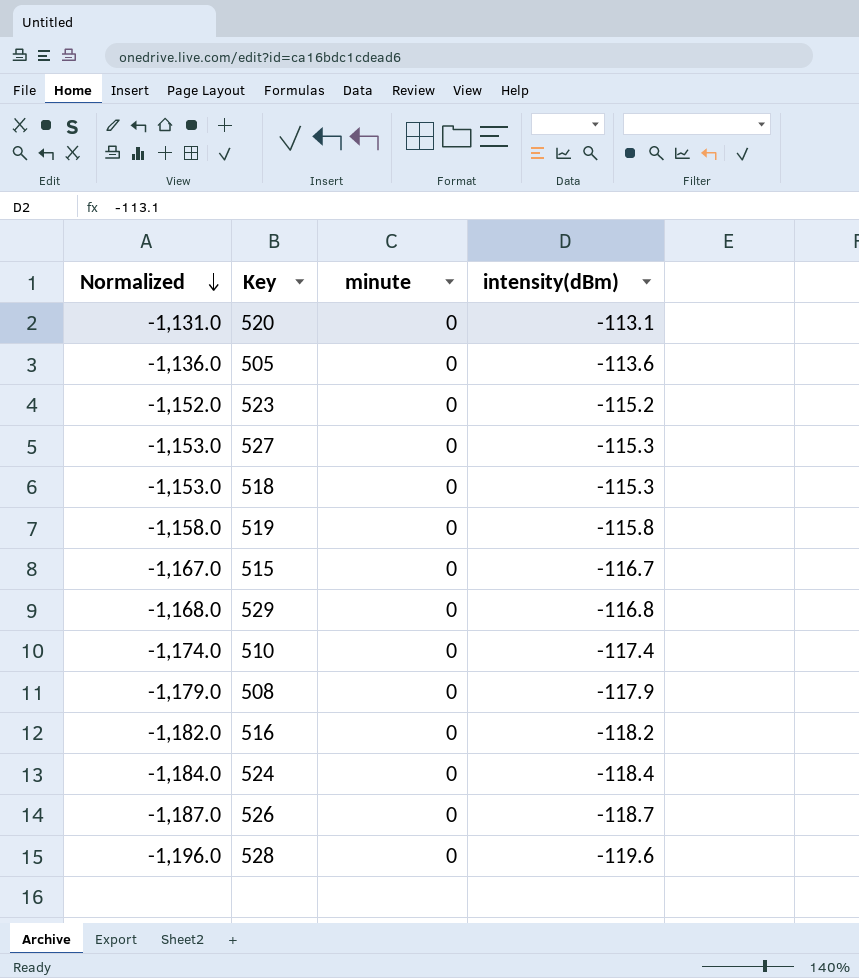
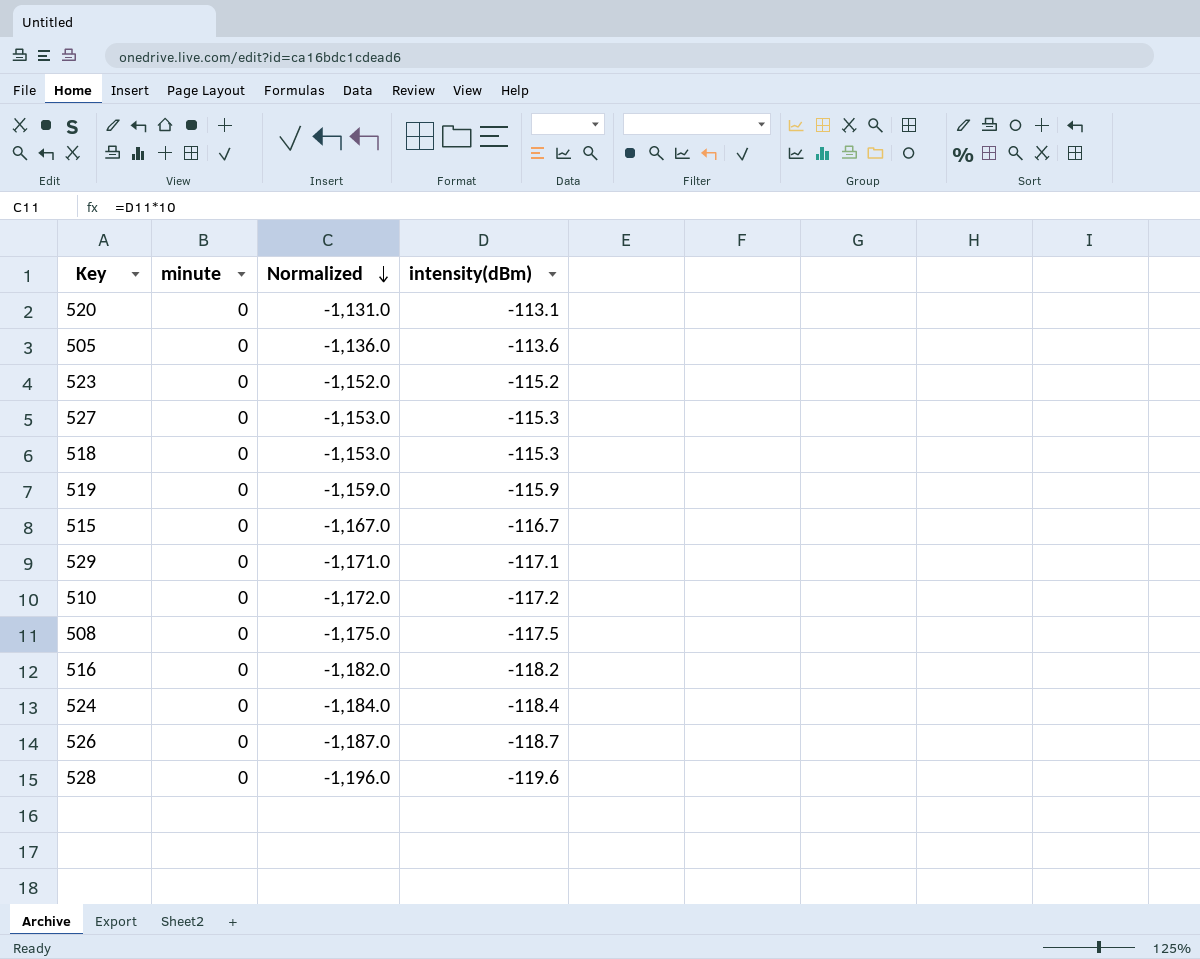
column Normalized | position: 1 -> 3
519 | Normalized: -1,158.0 -> -1,159.0
519 | intensity(dBm): -115.8 -> -115.9
529 | Normalized: -1,168.0 -> -1,171.0
529 | intensity(dBm): -116.8 -> -117.1
510 | Normalized: -1,174.0 -> -1,172.0
510 | intensity(dBm): -117.4 -> -117.2
508 | Normalized: -1,179.0 -> -1,175.0
508 | intensity(dBm): -117.9 -> -117.5

